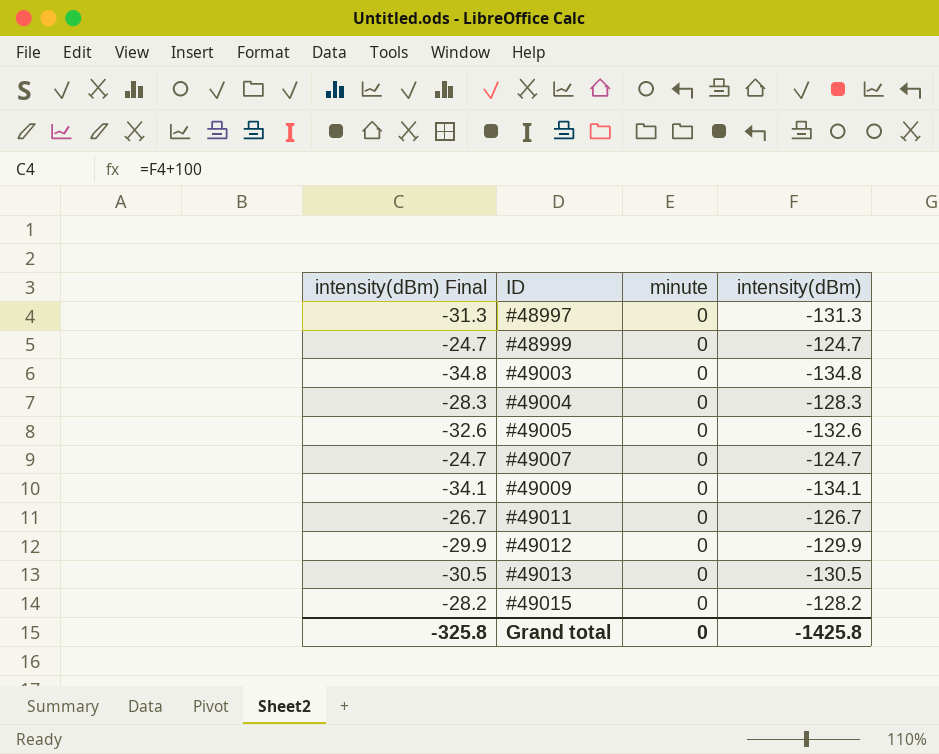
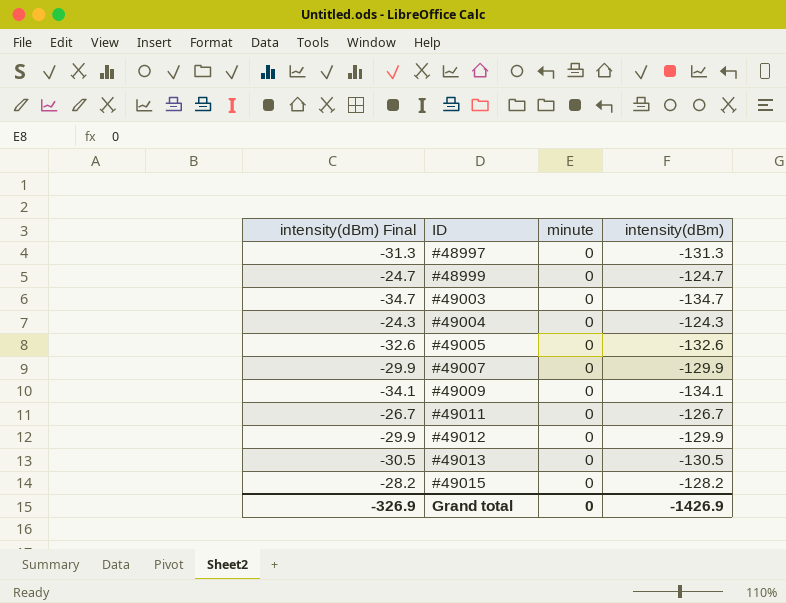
#49003 | intensity(dBm) Final: -34.8 -> -34.7
#49003 | intensity(dBm): -134.8 -> -134.7
#49004 | intensity(dBm) Final: -28.3 -> -24.3
#49004 | intensity(dBm): -128.3 -> -124.3
#49007 | intensity(dBm) Final: -24.7 -> -29.9
#49007 | intensity(dBm): -124.7 -> -129.9
Grand total | intensity(dBm) Final: -325.8 -> -326.9
Grand total | intensity(dBm): -1425.8 -> -1426.9

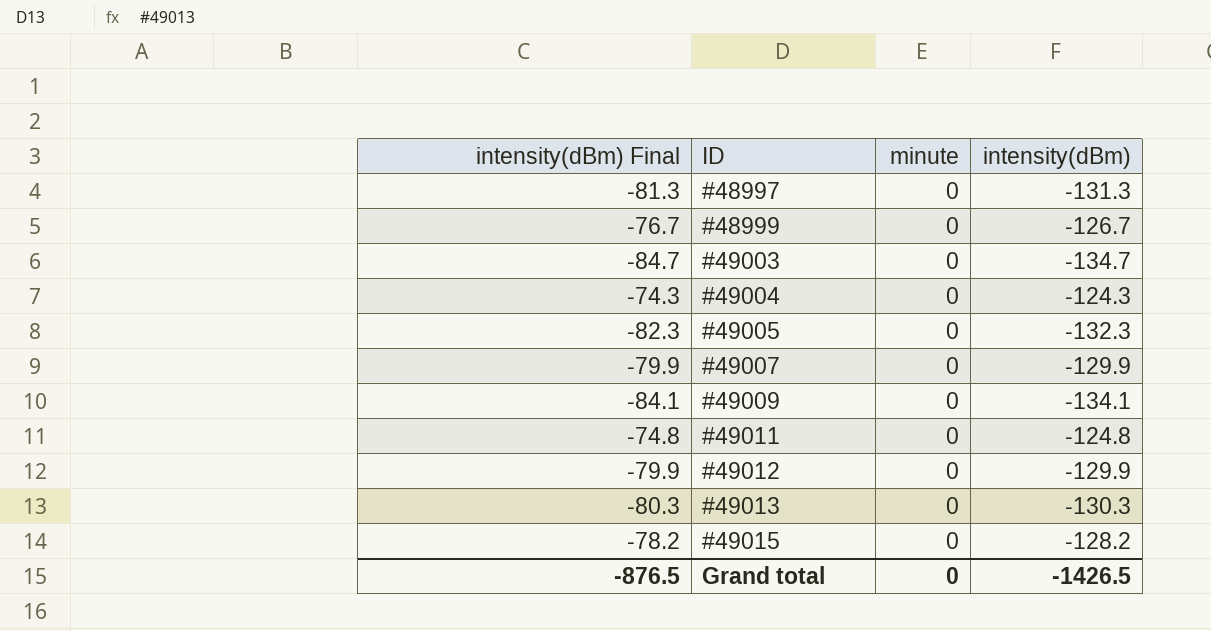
column intensity(dBm) Final | formula: [intensity(dBm)] + 100 -> [intensity(dBm)] + 50
#48999 | intensity(dBm): -124.7 -> -126.7
#49005 | intensity(dBm): -132.6 -> -132.3
#49011 | intensity(dBm): -126.7 -> -124.8
#49013 | intensity(dBm): -130.5 -> -130.3
Grand total | intensity(dBm) Final: -326.9 -> -876.5
Grand total | intensity(dBm): -1426.9 -> -1426.5

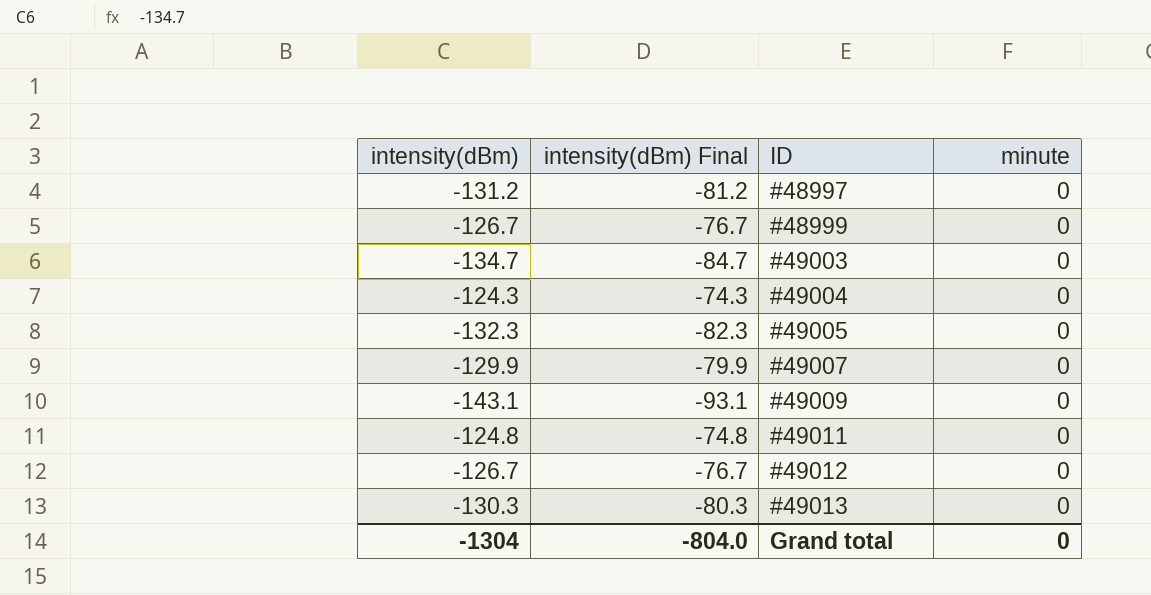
column intensity(dBm) | position: 4 -> 1
row #49015: -78.2 | 0 | -128.2 -> none
#48997 | intensity(dBm): -131.3 -> -131.2
#48997 | intensity(dBm) Final: -81.3 -> -81.2
#49009 | intensity(dBm): -134.1 -> -143.1
#49009 | intensity(dBm) Final: -84.1 -> -93.1
#49012 | intensity(dBm): -129.9 -> -126.7
#49012 | intensity(dBm) Final: -79.9 -> -76.7
Grand total | intensity(dBm): -1426.5 -> -1304
Grand total | intensity(dBm) Final: -876.5 -> -804.0

